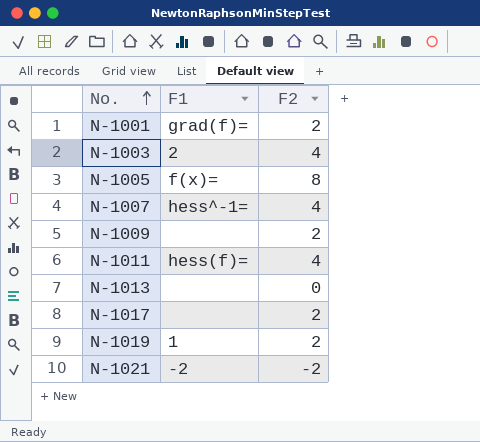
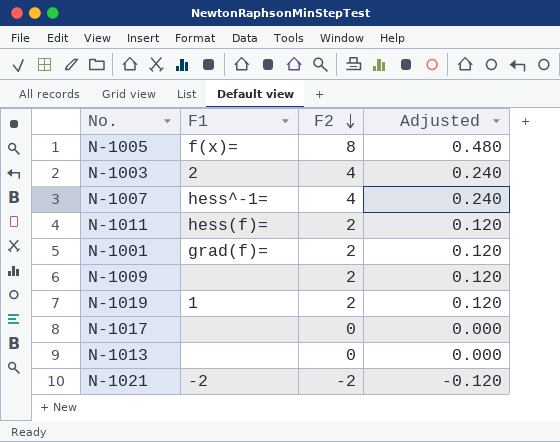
row order: No. ascending -> F2 descending
column Adjusted | formula: none -> [F2] * 0.06
N-1011 | F2: 4 -> 2
N-1017 | F2: 2 -> 0

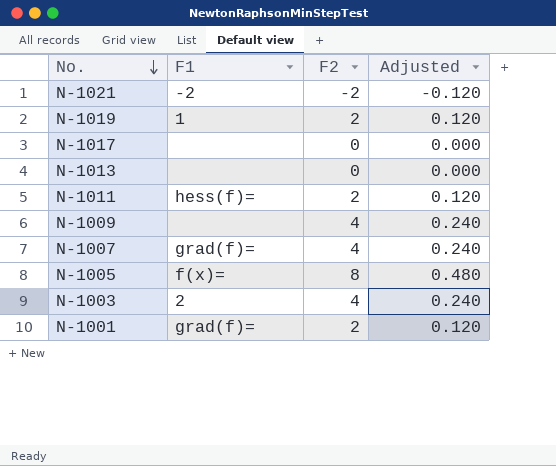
row order: F2 descending -> No. descending
N-1009 | F2: 2 -> 4
N-1009 | Adjusted: 0.120 -> 0.240
N-1007 | F1: hess^-1= -> grad(f)=

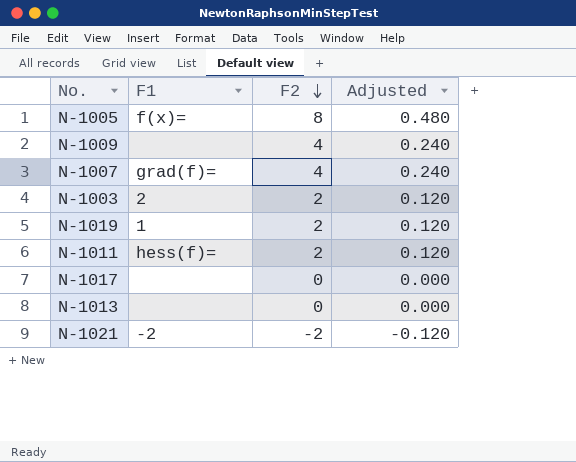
row order: No. descending -> F2 descending
row N-1001: grad(f)= | 2 | 0.120 -> none
N-1003 | F2: 4 -> 2
N-1003 | Adjusted: 0.240 -> 0.120

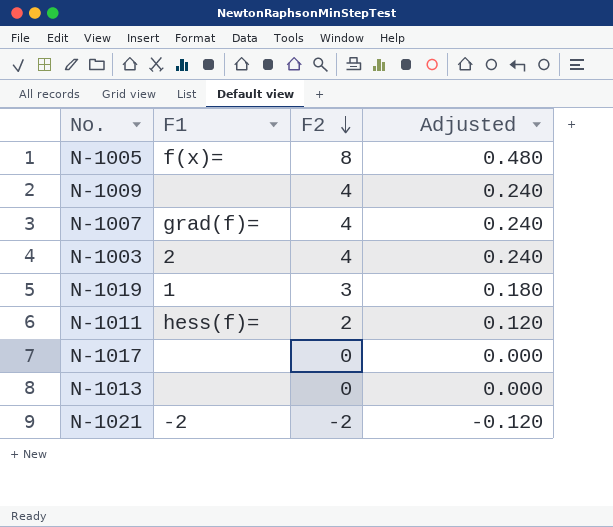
N-1003 | F2: 2 -> 4
N-1003 | Adjusted: 0.120 -> 0.240
N-1019 | F2: 2 -> 3
N-1019 | Adjusted: 0.120 -> 0.180

